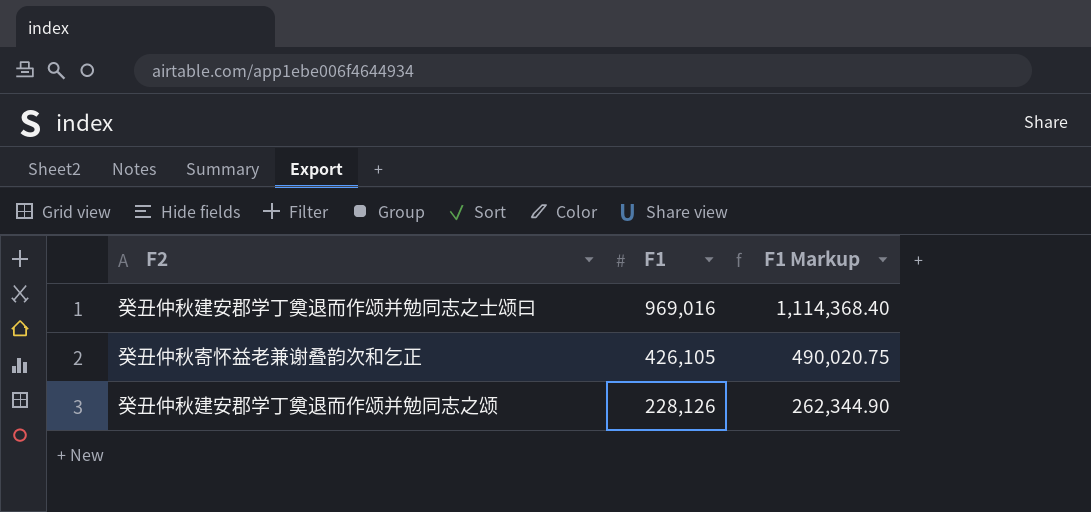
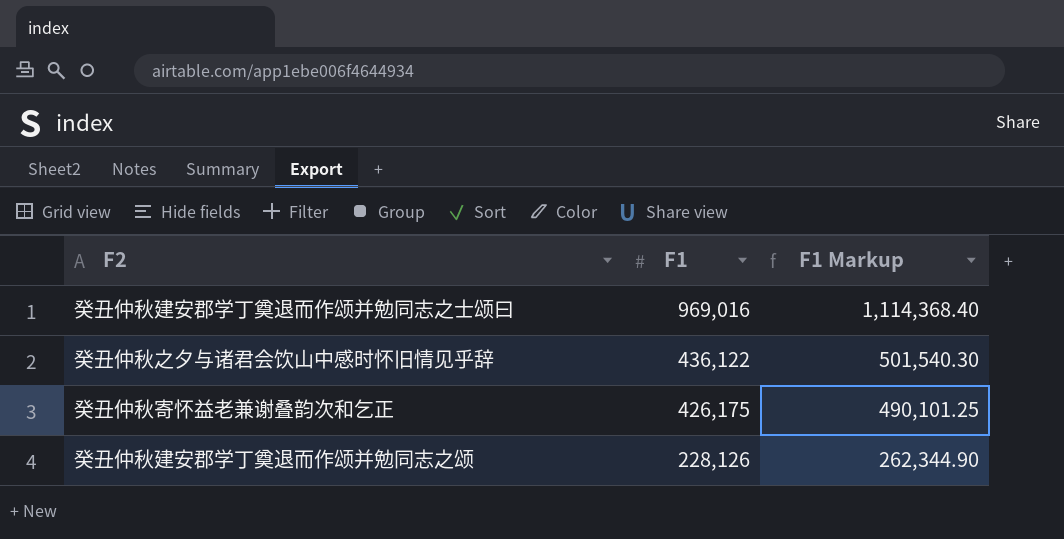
row 癸丑仲秋之夕与诸君会饮山中感时怀旧情见乎辞: none -> 436,122 | 501,540.30
癸丑仲秋寄怀益老兼谢叠韵次和乞正 | F1: 426,105 -> 426,175
癸丑仲秋寄怀益老兼谢叠韵次和乞正 | F1 Markup: 490,020.75 -> 490,101.25

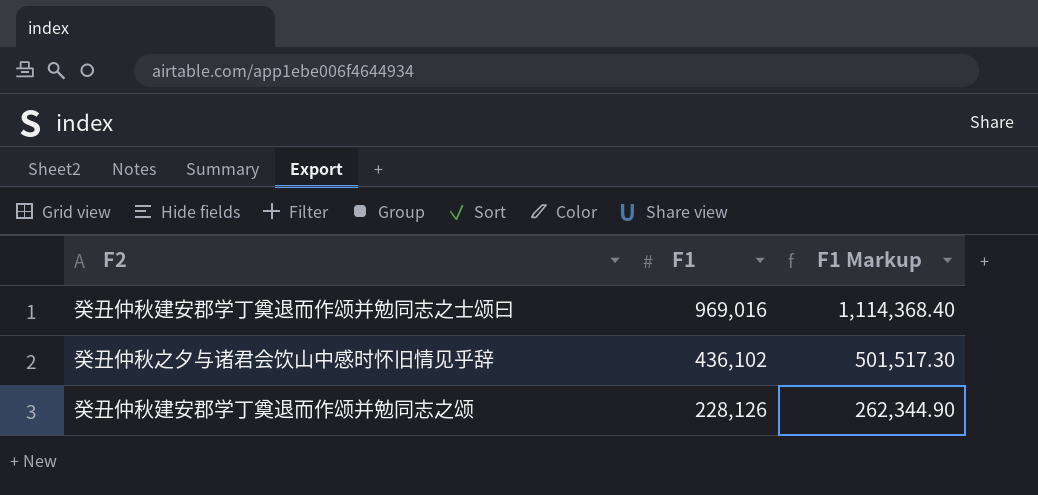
row 癸丑仲秋寄怀益老兼谢叠韵次和乞正: 426,175 | 490,101.25 -> none
癸丑仲秋之夕与诸君会饮山中感时怀旧情见乎辞 | F1: 436,122 -> 436,102
癸丑仲秋之夕与诸君会饮山中感时怀旧情见乎辞 | F1 Markup: 501,540.30 -> 501,517.30

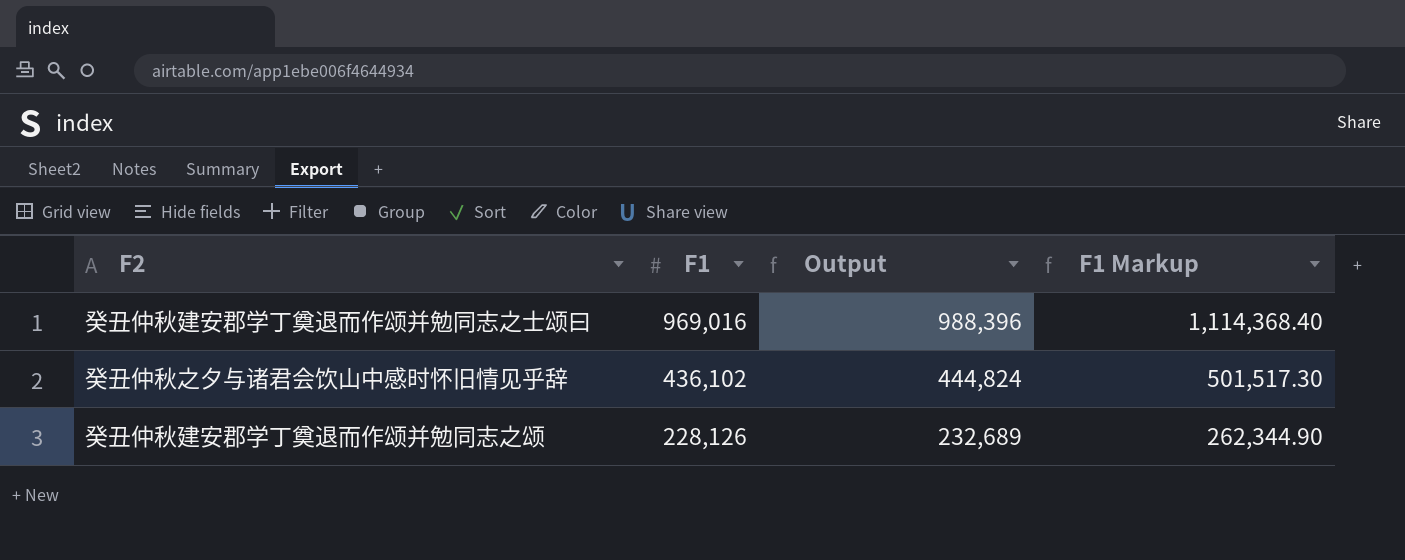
column Output | formula: none -> [F1] * 1.02

